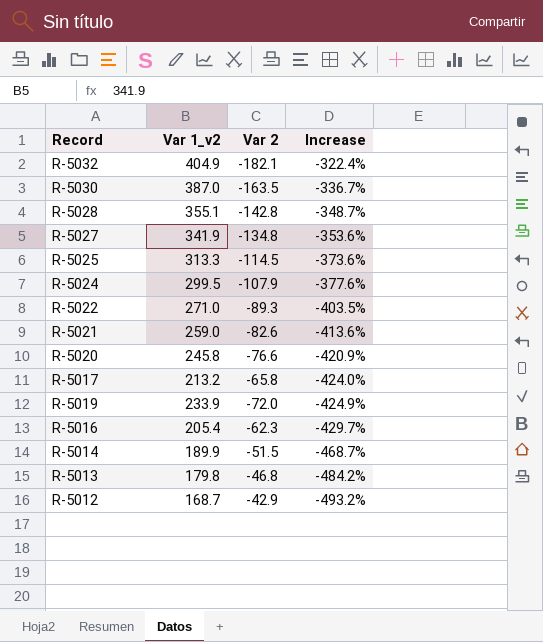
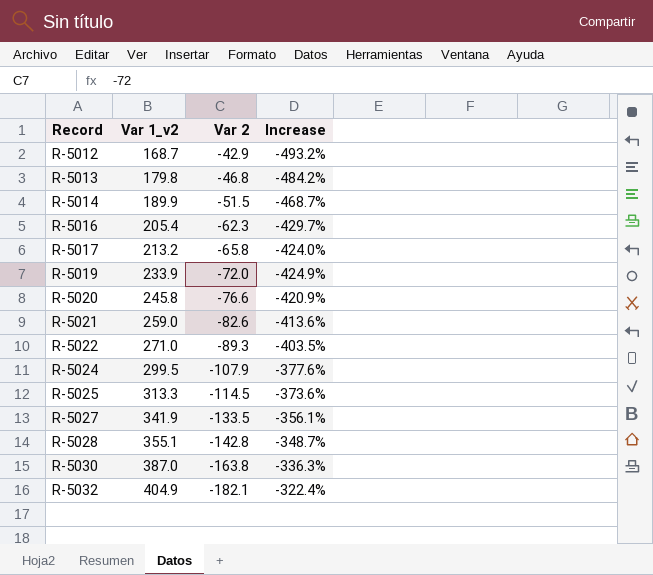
row order: Increase descending -> Record ascending
R-5027 | Var 2: -134.8 -> -133.5
R-5027 | Increase: -353.6% -> -356.1%
R-5030 | Var 2: -163.5 -> -163.8
R-5030 | Increase: -336.7% -> -336.3%

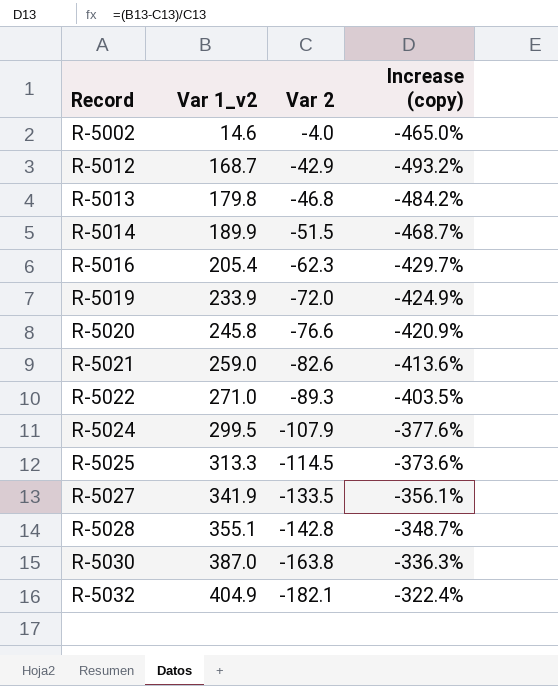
column name: Increase -> Increase (copy)
row R-5017: 213.2 | -65.8 | -424.0% -> none
row R-5002: none -> 14.6 | -4.0 | -465.0%

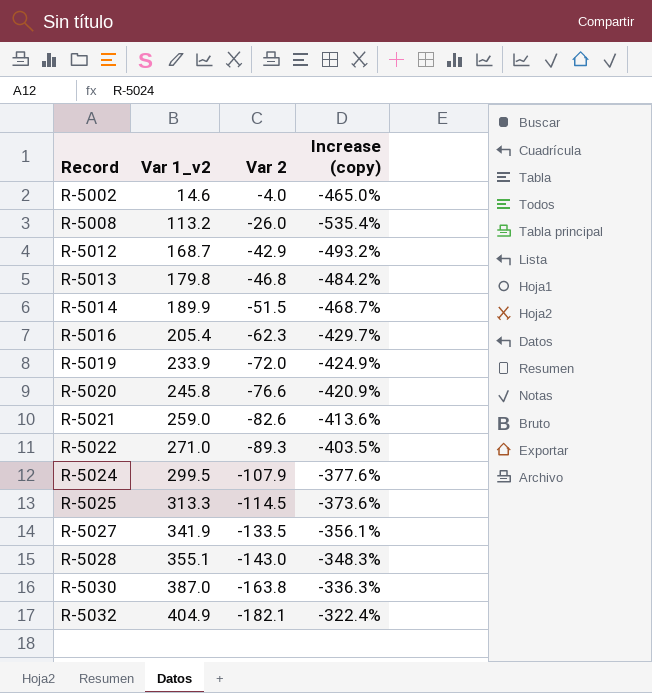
row R-5008: none -> 113.2 | -26.0 | -535.4%
R-5028 | Var 2: -142.8 -> -143.0
R-5028 | Increase (copy): -348.7% -> -348.3%

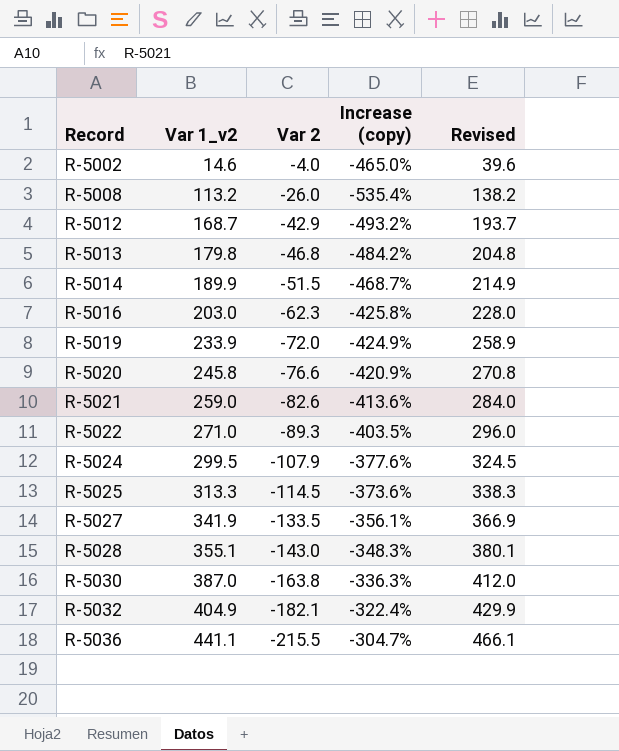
column Revised | formula: none -> [Var 1_v2] + 25
R-5016 | Var 1_v2: 205.4 -> 203.0
R-5016 | Increase (copy): -429.7% -> -425.8%
row R-5036: none -> 441.1 | -215.5 | -304.7% | 466.1

